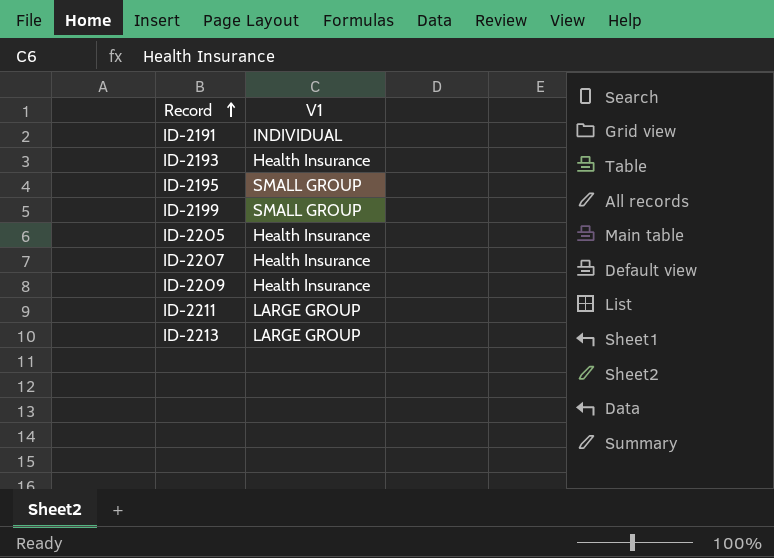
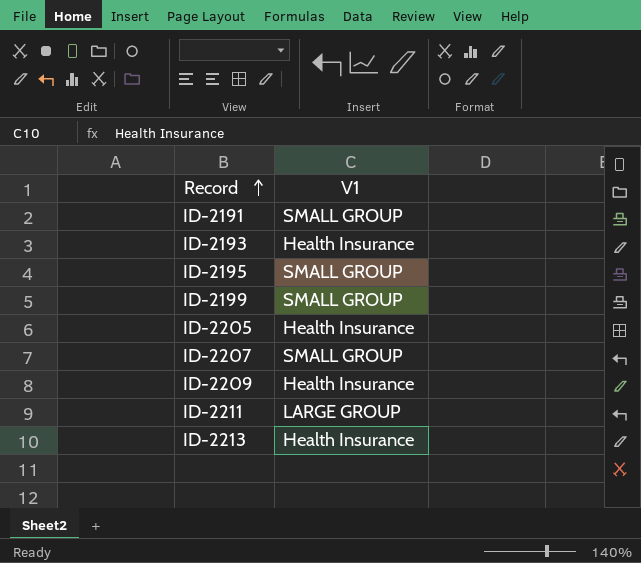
ID-2191 | V1: INDIVIDUAL -> SMALL GROUP
ID-2207 | V1: Health Insurance -> SMALL GROUP
ID-2213 | V1: LARGE GROUP -> Health Insurance

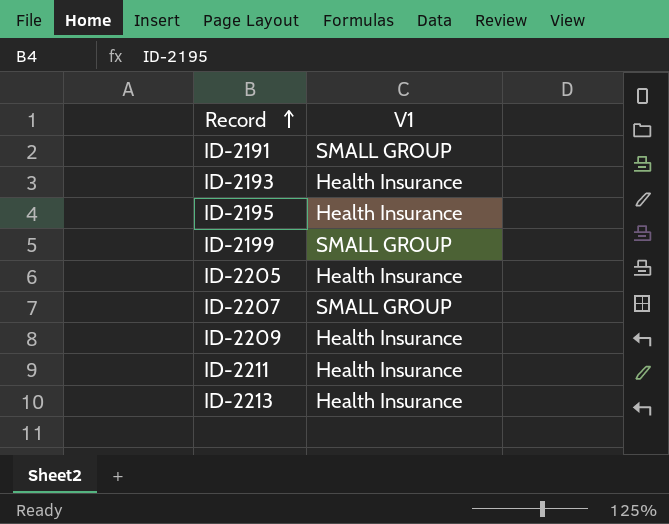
ID-2195 | V1: SMALL GROUP -> Health Insurance
ID-2211 | V1: LARGE GROUP -> Health Insurance

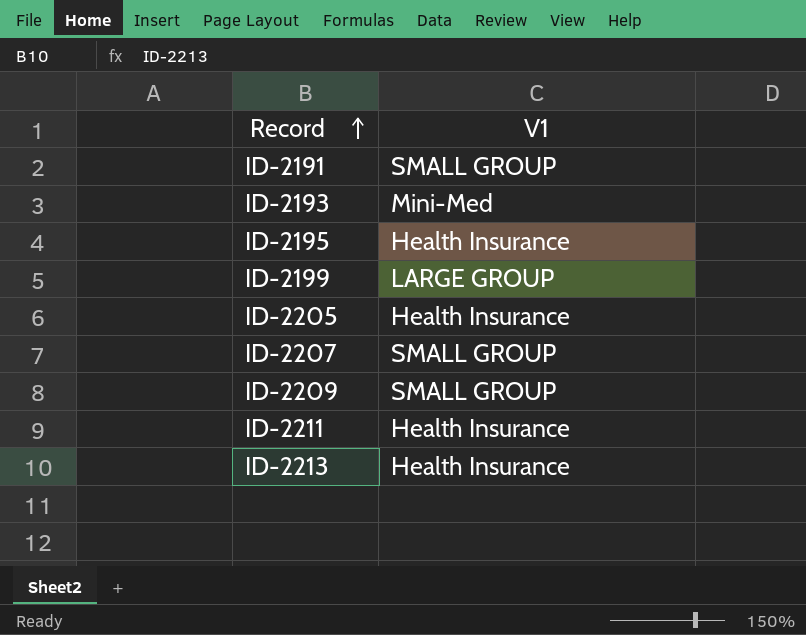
ID-2193 | V1: Health Insurance -> Mini-Med
ID-2199 | V1: SMALL GROUP -> LARGE GROUP
ID-2209 | V1: Health Insurance -> SMALL GROUP

